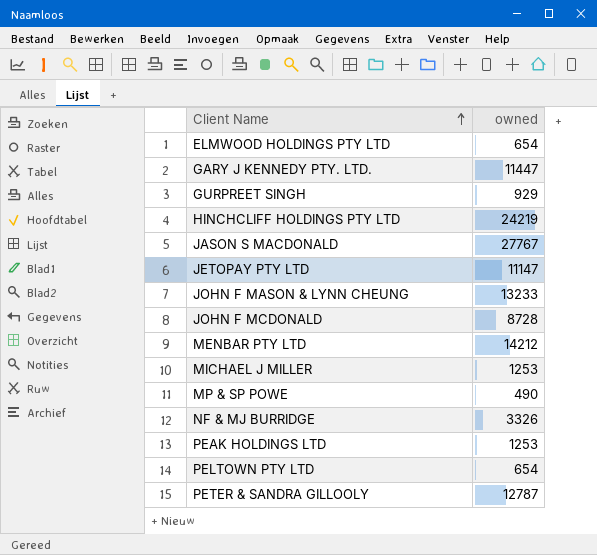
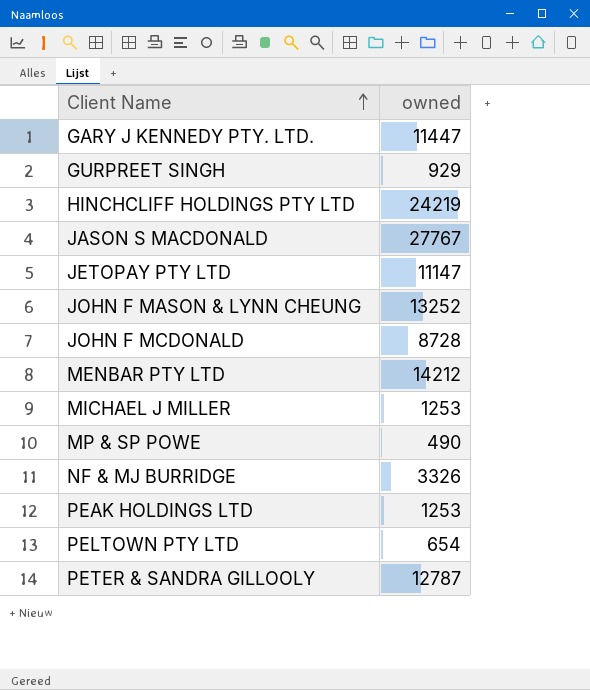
row ELMWOOD HOLDINGS PTY LTD: 654 -> none
JOHN F MASON & LYNN CHEUNG | owned: 13233 -> 13252

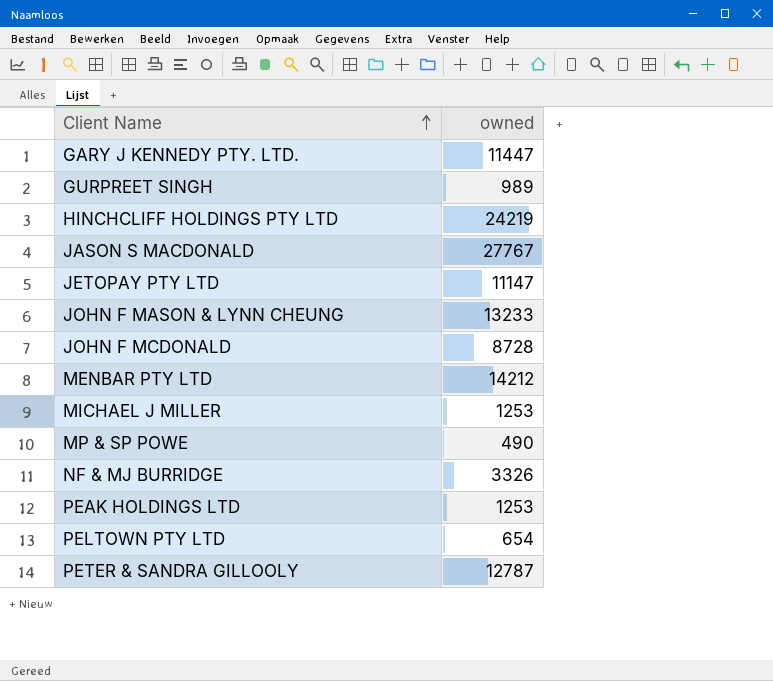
GURPREET SINGH | owned: 929 -> 989
JOHN F MASON & LYNN CHEUNG | owned: 13252 -> 13233

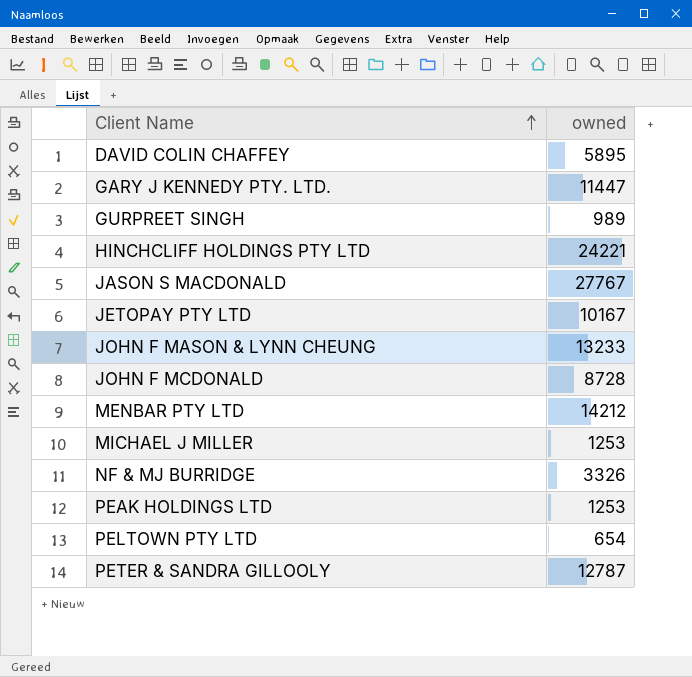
row MP & SP POWE: 490 -> none
row DAVID COLIN CHAFFEY: none -> 5895
HINCHCLIFF HOLDINGS PTY LTD | owned: 24219 -> 24221
JETOPAY PTY LTD | owned: 11147 -> 10167

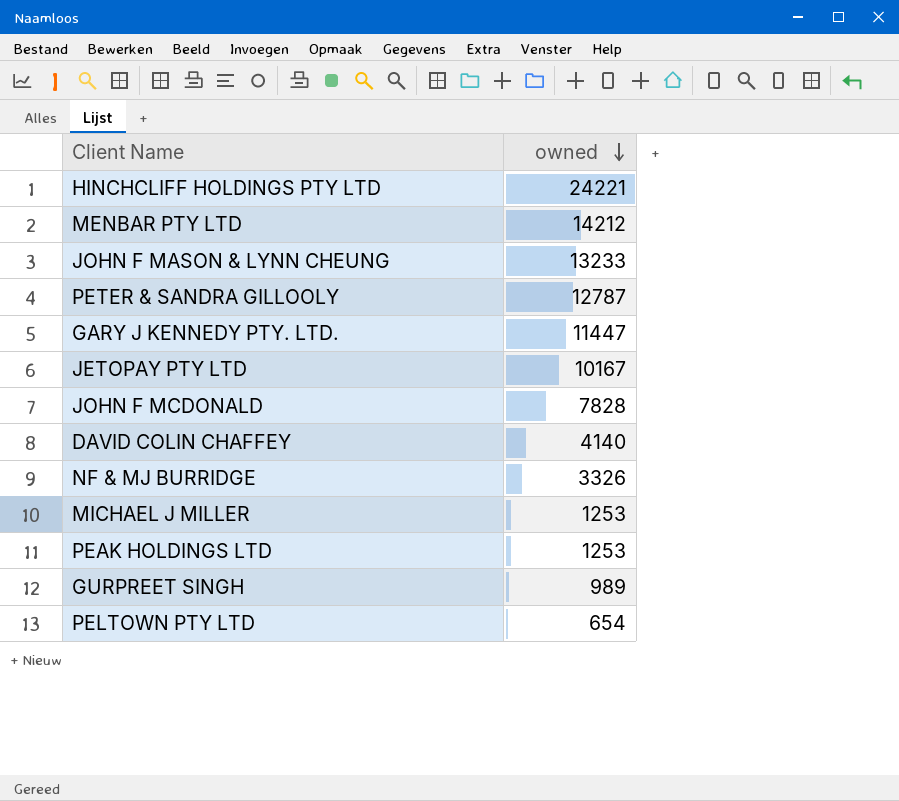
row order: Client Name ascending -> owned descending
row JASON S MACDONALD: 27767 -> none
JOHN F MCDONALD | owned: 8728 -> 7828
DAVID COLIN CHAFFEY | owned: 5895 -> 4140

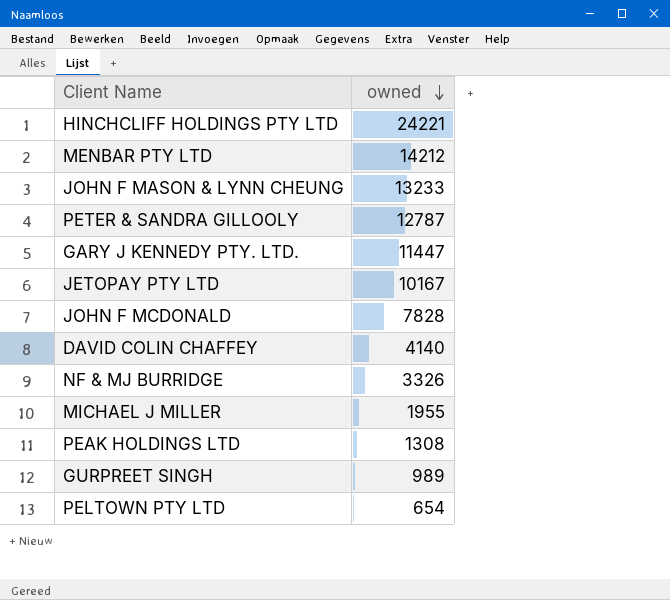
MICHAEL J MILLER | owned: 1253 -> 1955
PEAK HOLDINGS LTD | owned: 1253 -> 1308

